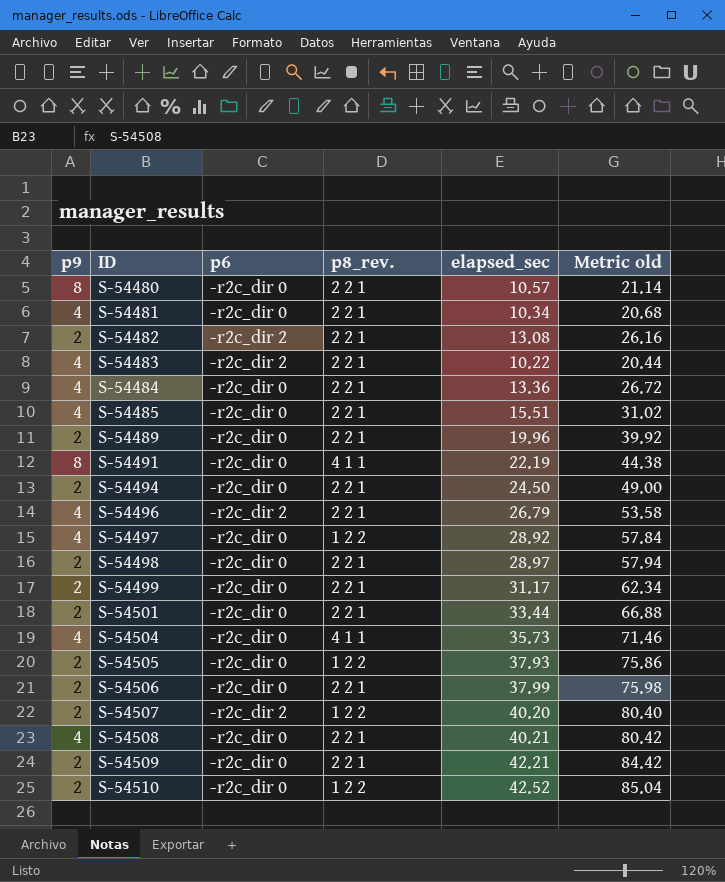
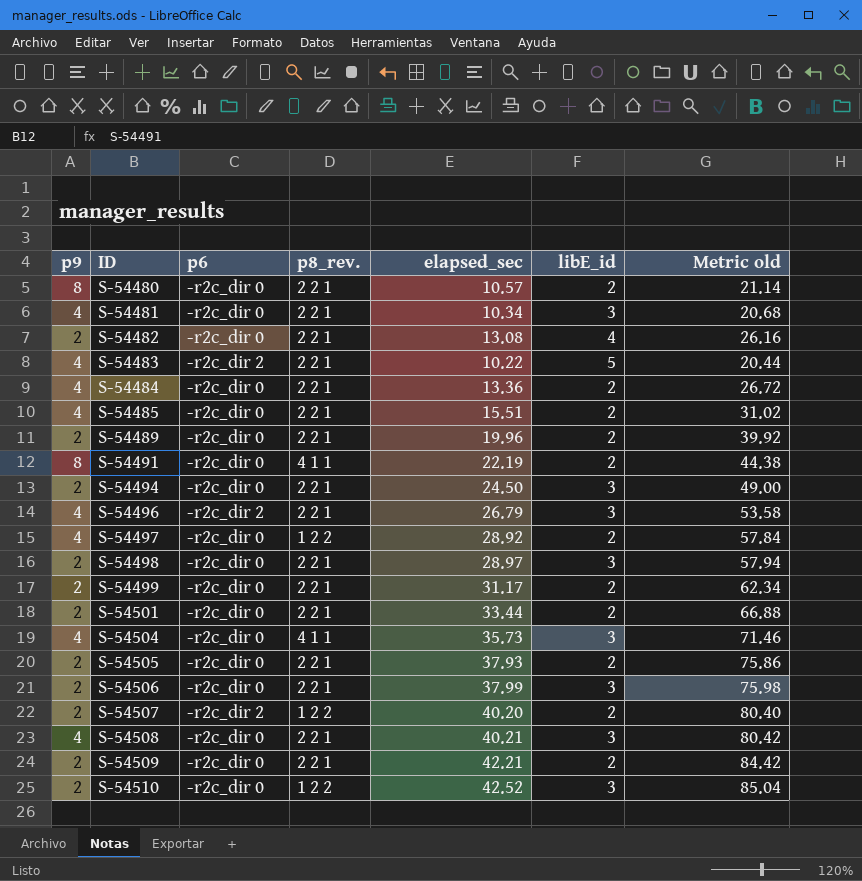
column libE_id | position: none -> 6
S-54482 | p6: -r2c_dir 2 -> -r2c_dir 0
S-54505 | p8_rev.: 1 2 2 -> 2 2 1

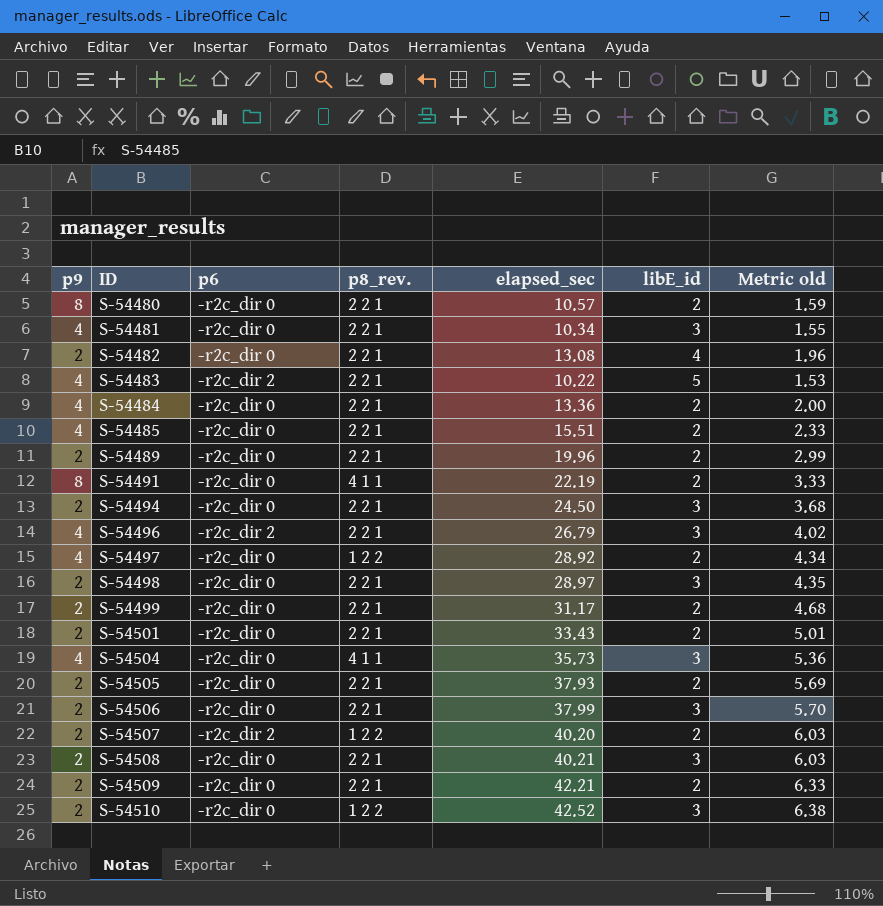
column Metric old | formula: [elapsed_sec] * 2 -> [elapsed_sec] * 0.15
S-54501 | elapsed_sec: 33.44 -> 33.43
S-54508 | p9: 4 -> 2

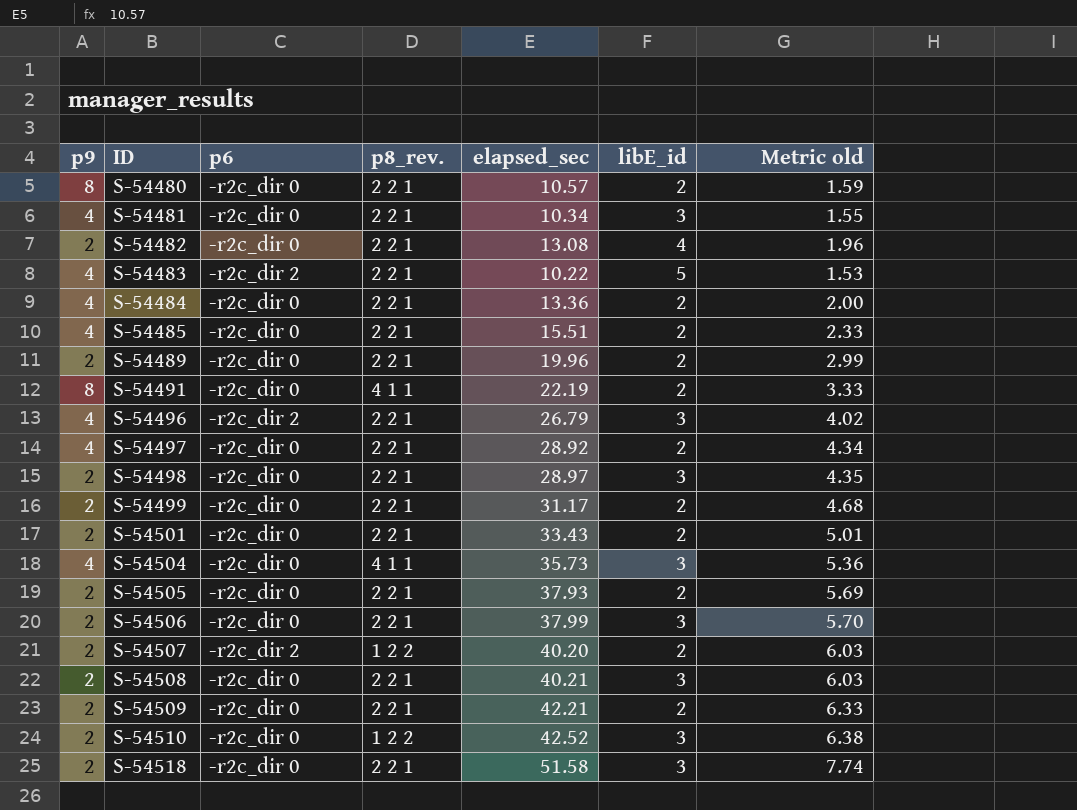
row S-54494: 2 | -r2c_dir 0 | 2 2 1 | 24.50 | 3 | 3.68 -> none
S-54497 | p8_rev.: 1 2 2 -> 2 2 1
row S-54518: none -> 2 | -r2c_dir 0 | 2 2 1 | 51.58 | 3 | 7.74

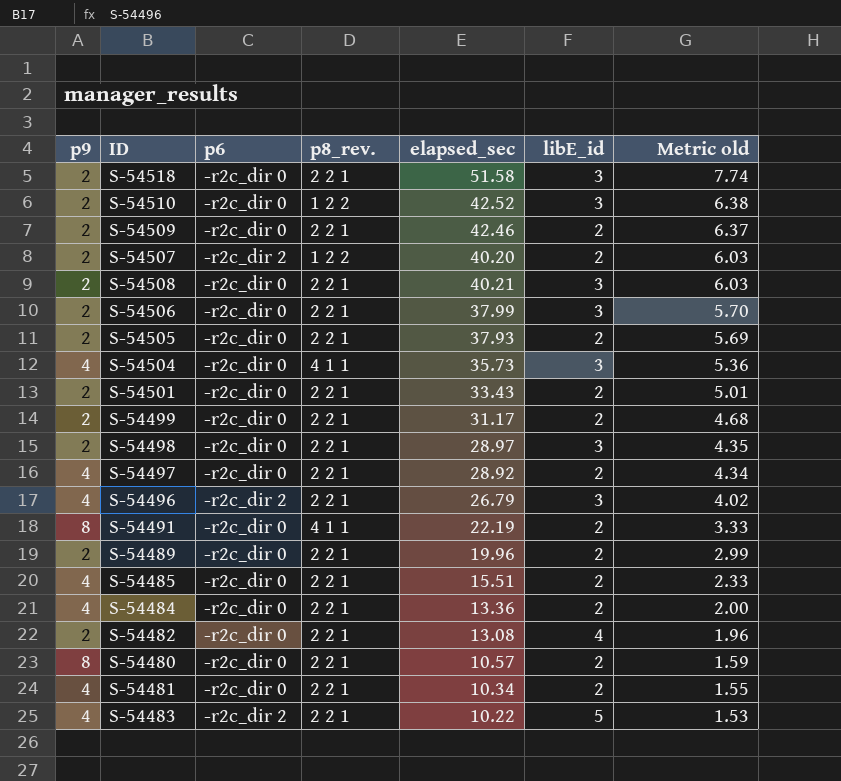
row order: ID ascending -> Metric old descending
S-54509 | elapsed_sec: 42.21 -> 42.46
S-54509 | Metric old: 6.33 -> 6.37
S-54481 | libE_id: 3 -> 2

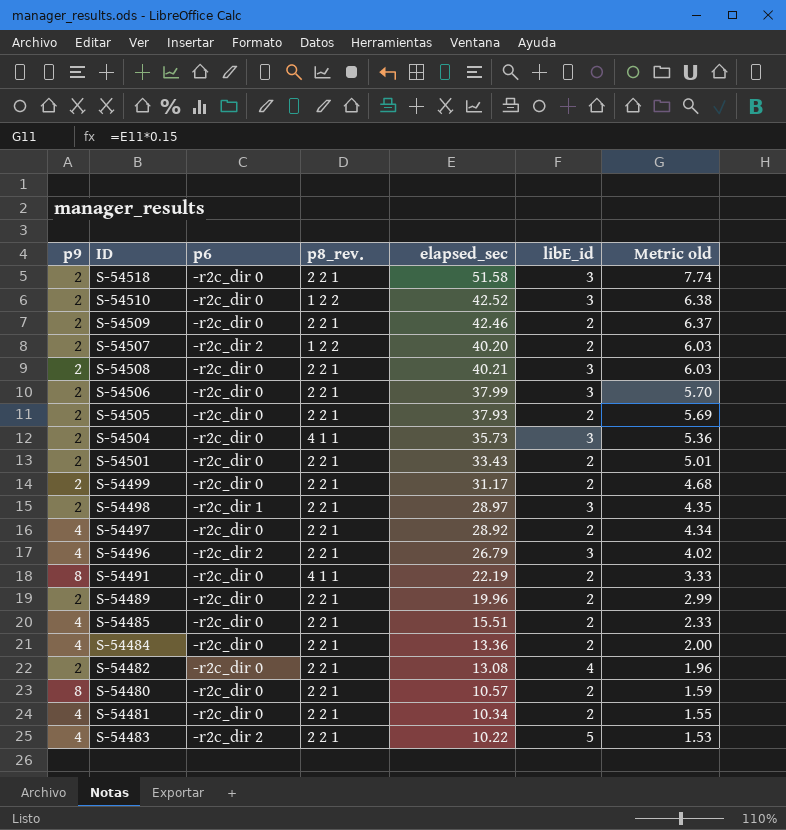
S-54504 | p9: 4 -> 2
S-54498 | p6: -r2c_dir 0 -> -r2c_dir 1

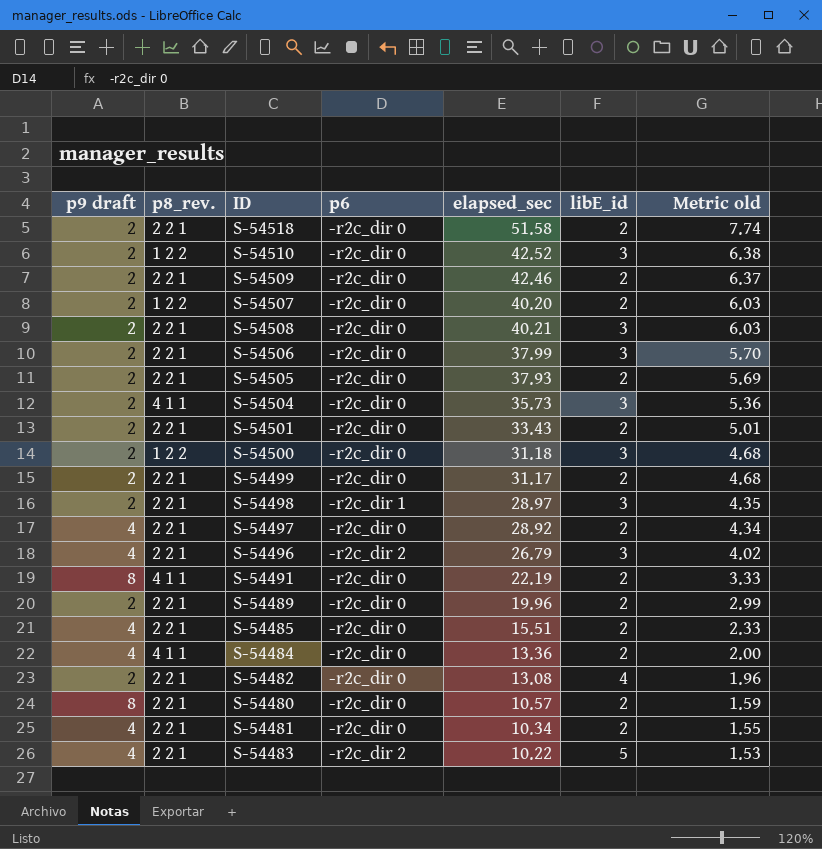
column name: p9 -> p9 draft
column p8_rev. | position: 4 -> 2
S-54518 | libE_id: 3 -> 2
S-54507 | p6: -r2c_dir 2 -> -r2c_dir 0
row S-54500: none -> 2 | 1 2 2 | -r2c_dir 0 | 31.18 | 3 | 4.68
S-54484 | p8_rev.: 2 2 1 -> 4 1 1

